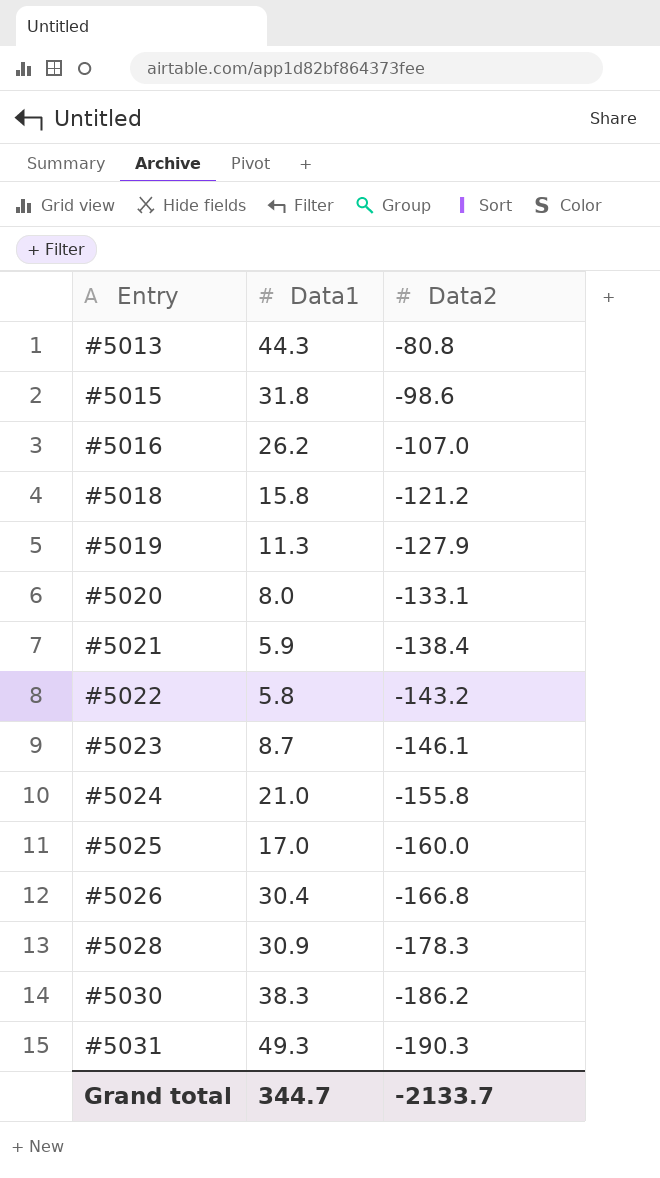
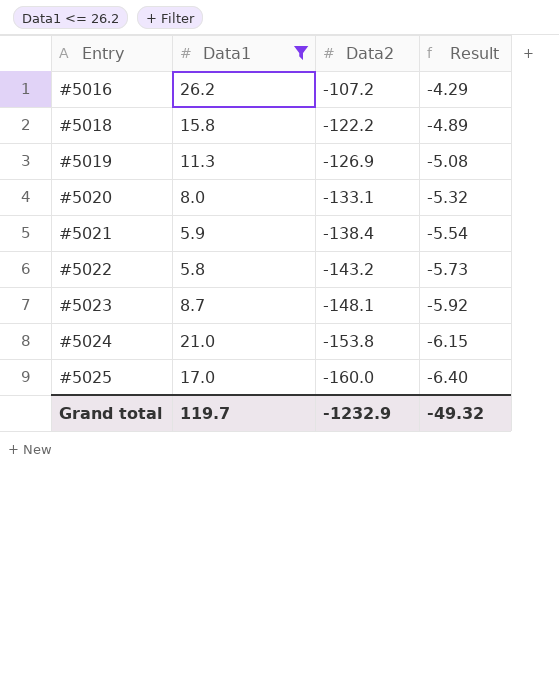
filter: none -> Data1 <= 26.2
column Result | formula: none -> [Data2] * 0.04
#5016 | Data2: -107.0 -> -107.2
#5018 | Data2: -121.2 -> -122.2
#5019 | Data2: -127.9 -> -126.9
#5023 | Data2: -146.1 -> -148.1
#5024 | Data2: -155.8 -> -153.8
Grand total | Data1: 344.7 -> 119.7
Grand total | Data2: -2133.7 -> -1232.9

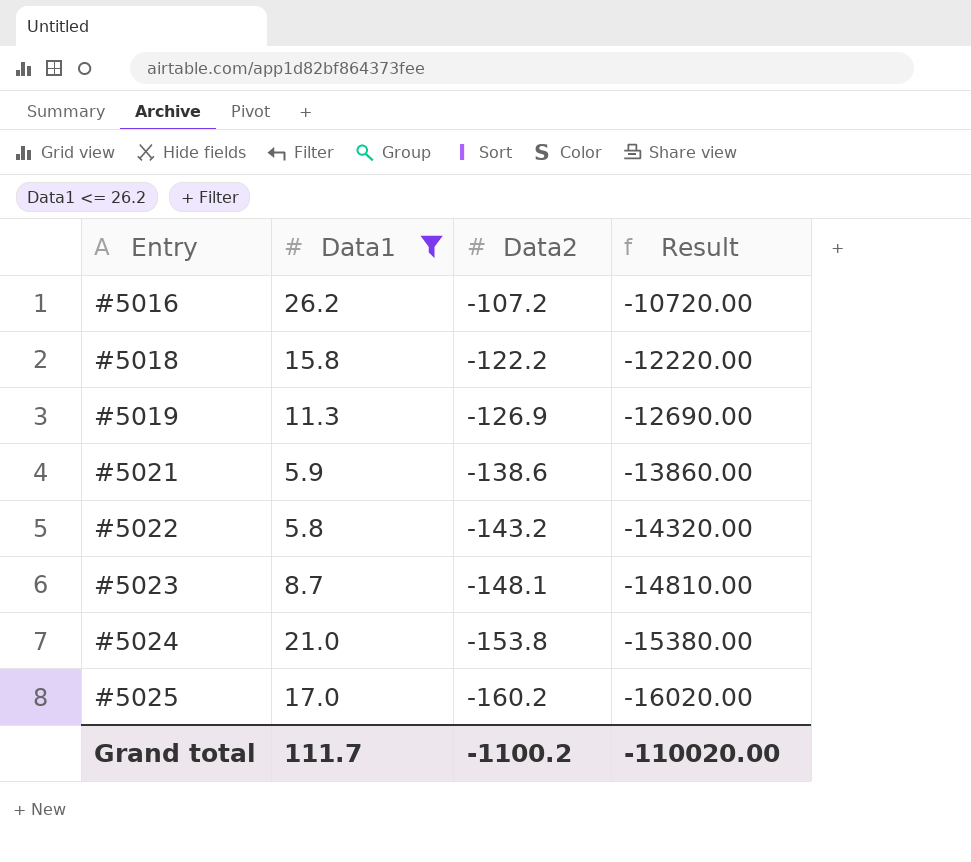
column Result | formula: [Data2] * 0.04 -> [Data2] * 100
row #5020: 8.0 | -133.1 | -5.32 -> none
#5021 | Data2: -138.4 -> -138.6
#5025 | Data2: -160.0 -> -160.2
Grand total | Data1: 119.7 -> 111.7
Grand total | Data2: -1232.9 -> -1100.2
Grand total | Result: -49.32 -> -110020.00

